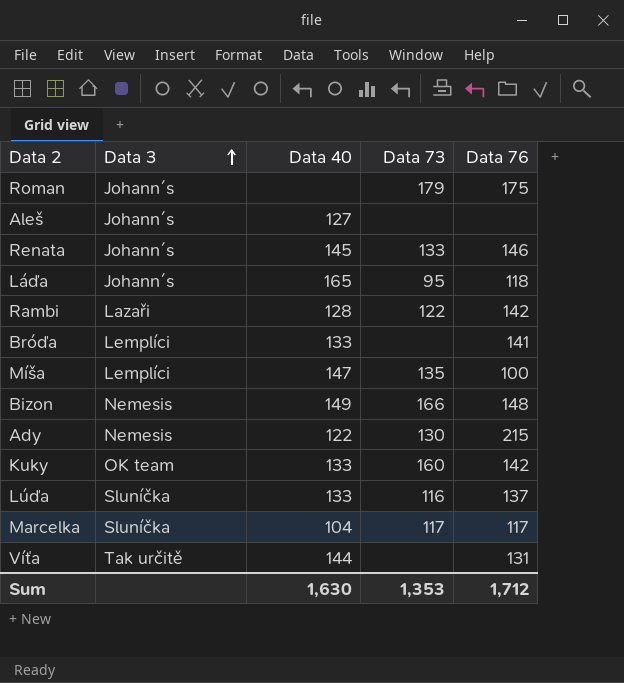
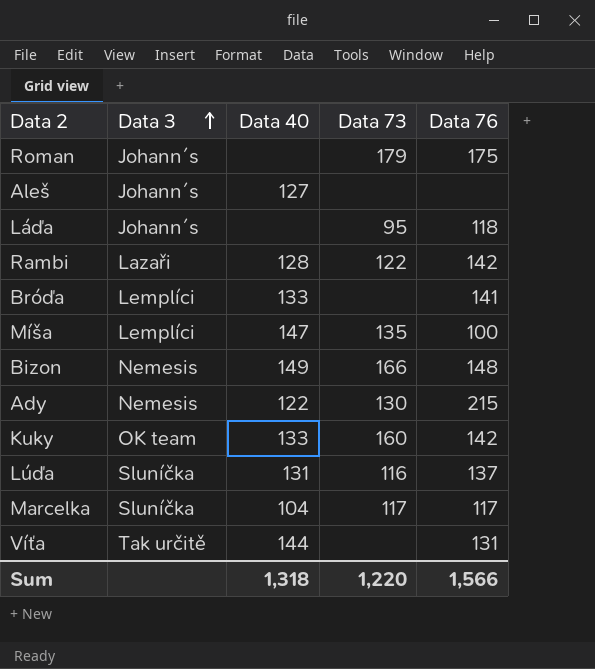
row Renata: Johann´s | 145 | 133 | 146 -> none
Láďa | Data 40: 165 -> none
Lúďa | Data 40: 133 -> 131
Sum | Data 40: 1,630 -> 1,318
Sum | Data 73: 1,353 -> 1,220
Sum | Data 76: 1,712 -> 1,566

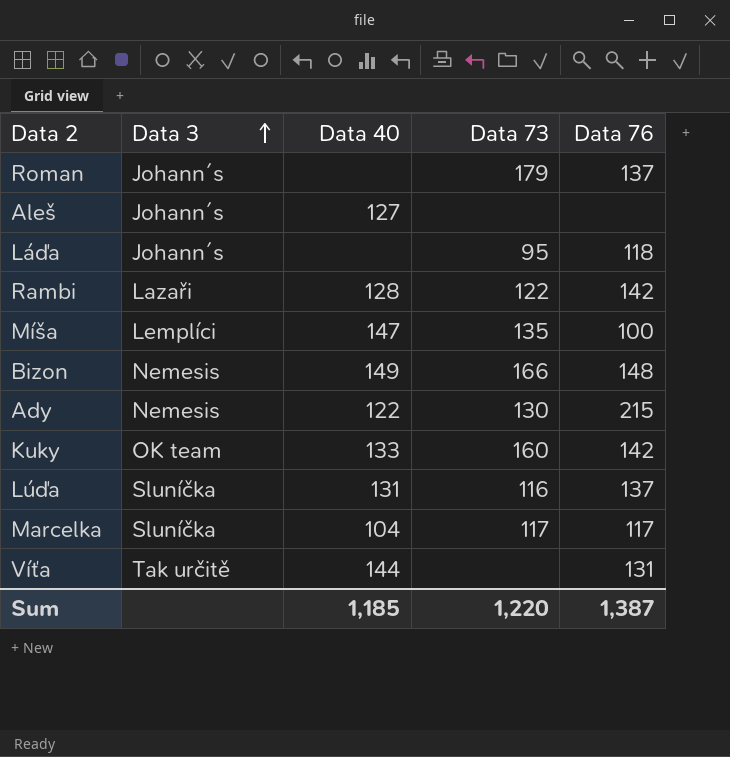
row Bróďa: Lemplíci | 133 | none | 141 -> none
Roman | Data 76: 175 -> 137
Sum | Data 40: 1,318 -> 1,185
Sum | Data 76: 1,566 -> 1,387

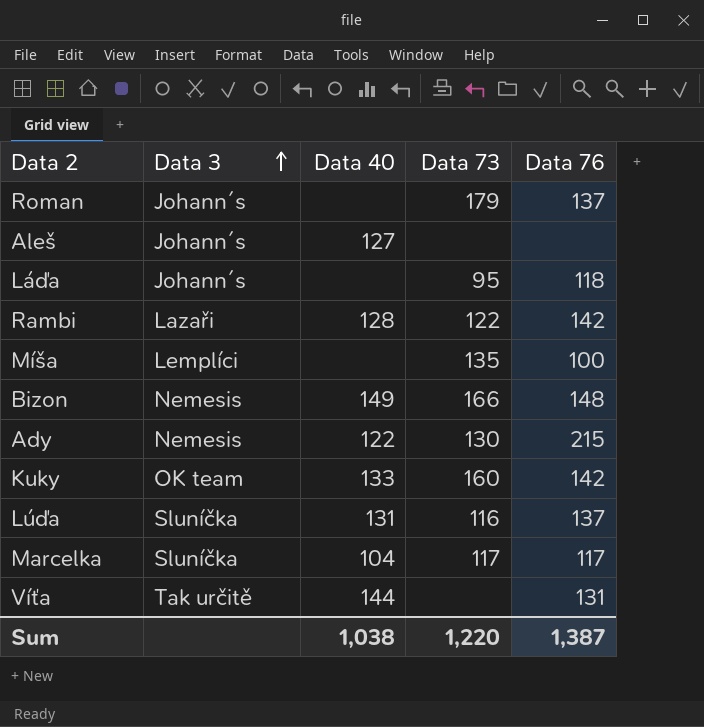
Míša | Data 40: 147 -> none
Sum | Data 40: 1,185 -> 1,038

